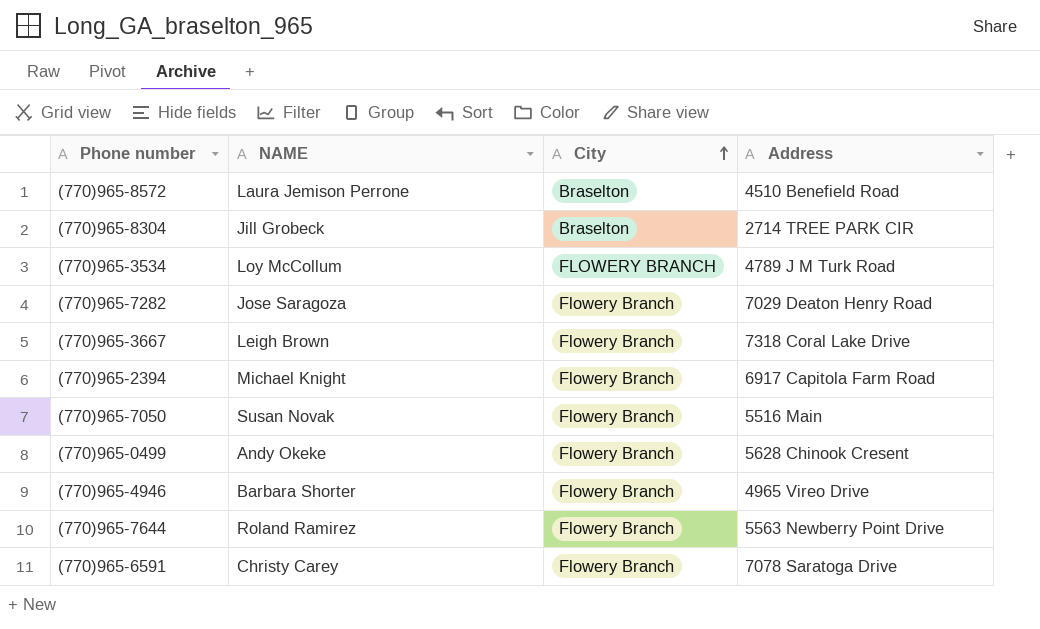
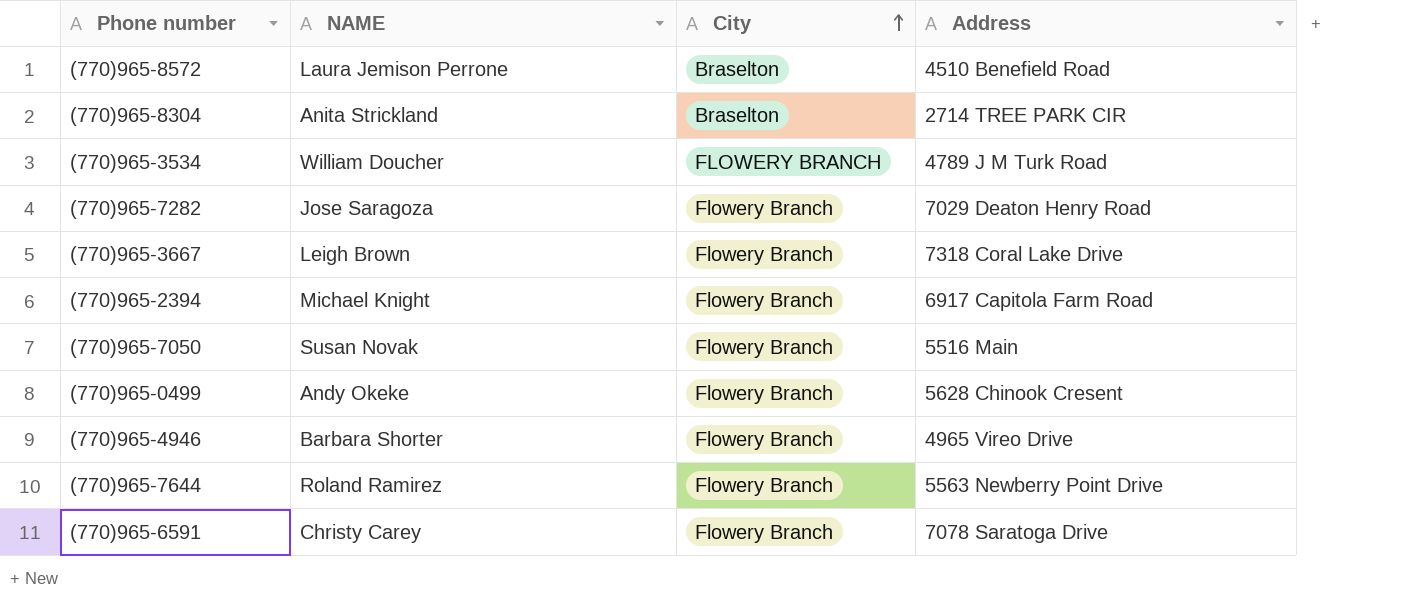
(770)965-8304 | NAME: Jill Grobeck -> Anita Strickland
(770)965-3534 | NAME: Loy McCollum -> William Doucher

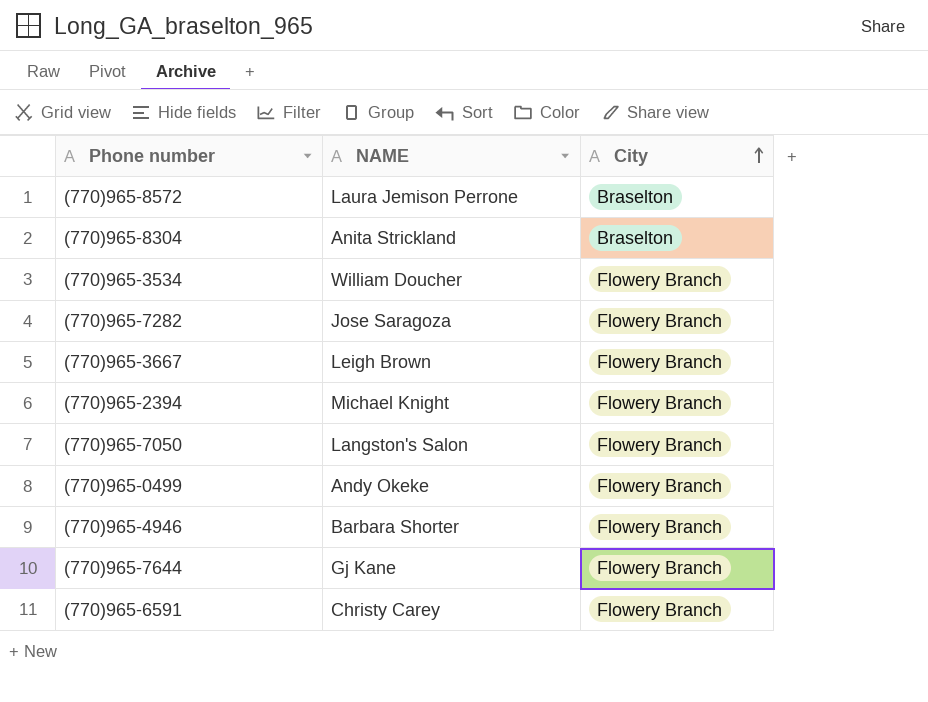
column Address | position: 4 -> none
(770)965-3534 | City: FLOWERY BRANCH -> Flowery Branch
(770)965-7050 | NAME: Susan Novak -> Langston's Salon
(770)965-7644 | NAME: Roland Ramirez -> Gj Kane

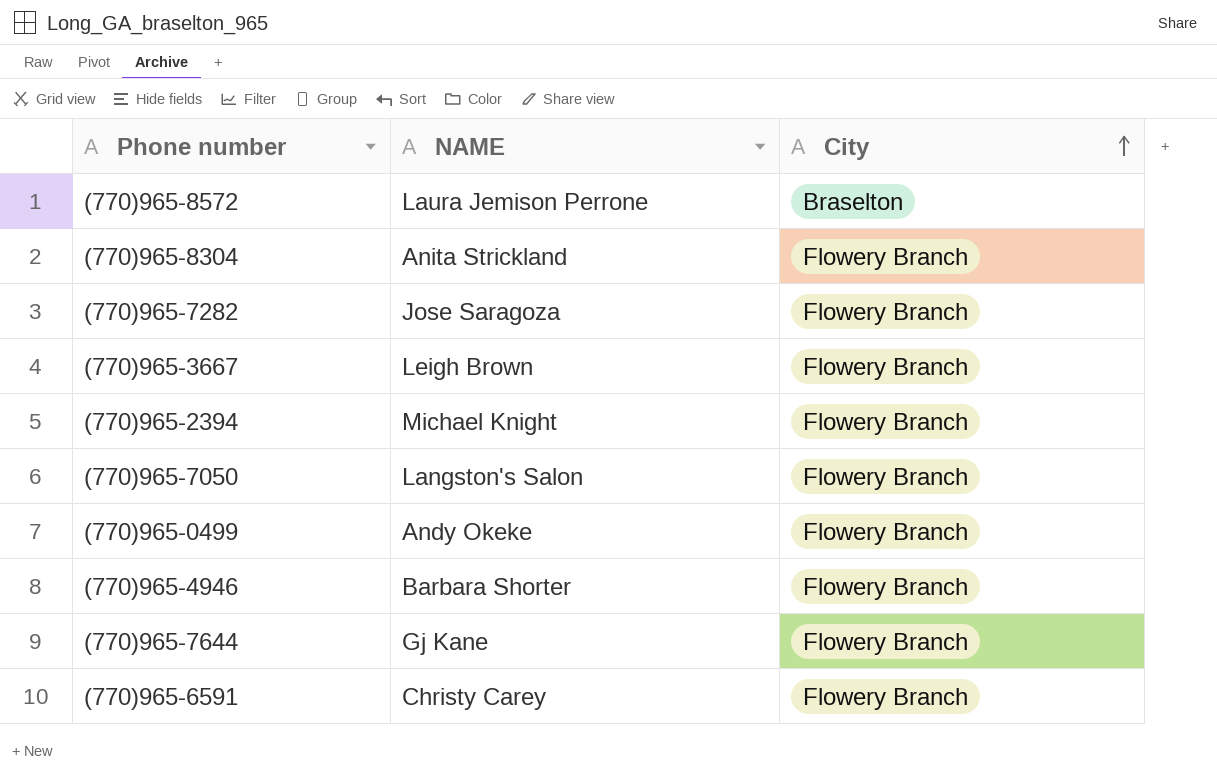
row (770)965-3534: William Doucher | Flowery Branch -> none
(770)965-8304 | City: Braselton -> Flowery Branch

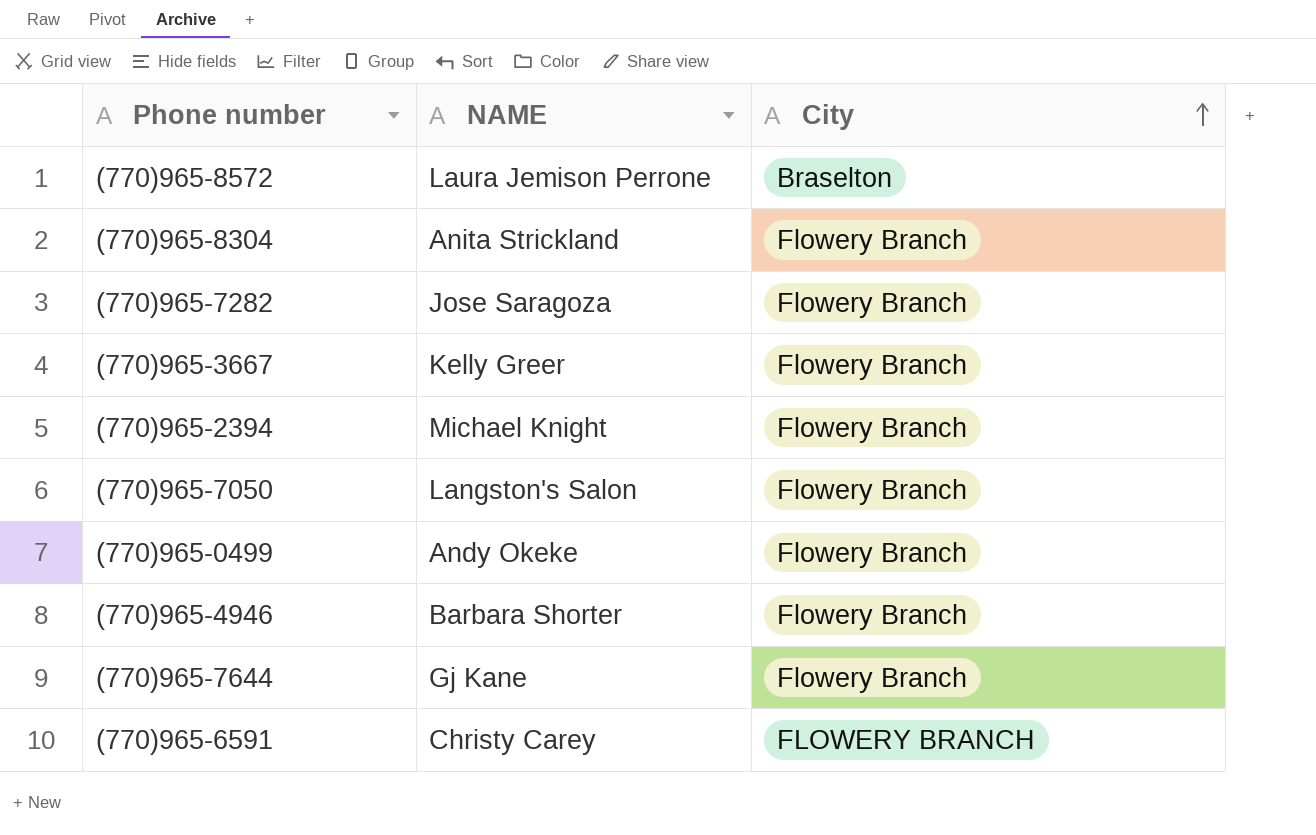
(770)965-3667 | NAME: Leigh Brown -> Kelly Greer
(770)965-6591 | City: Flowery Branch -> FLOWERY BRANCH

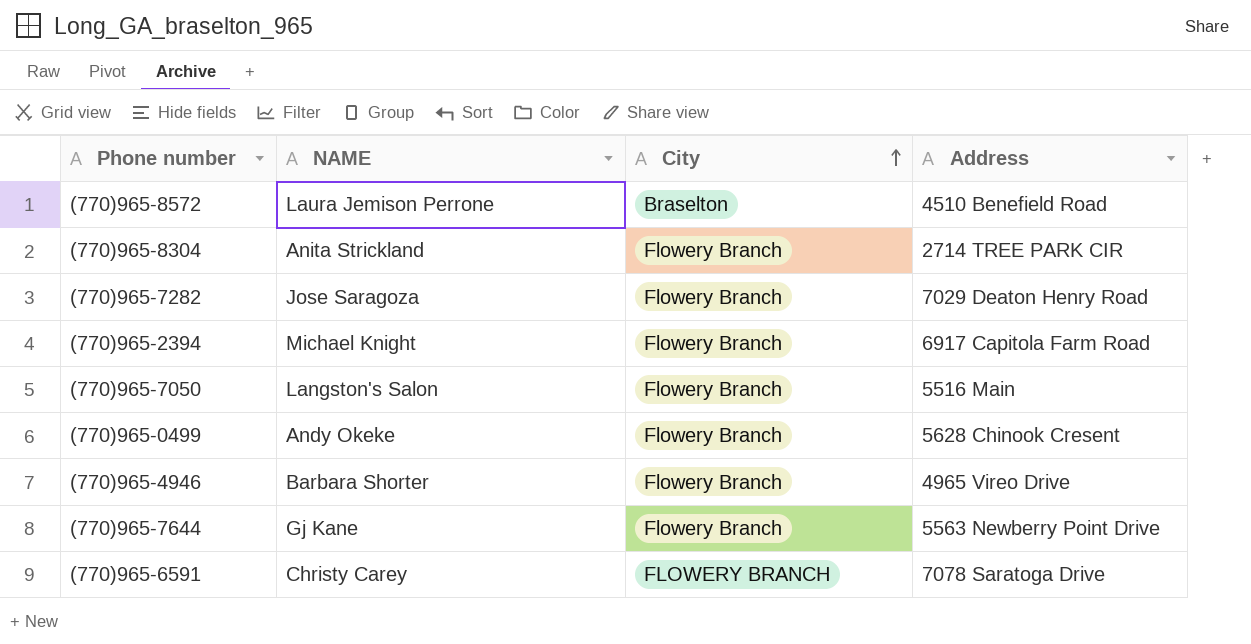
column Address | position: none -> 4
row (770)965-3667: Kelly Greer | Flowery Branch -> none

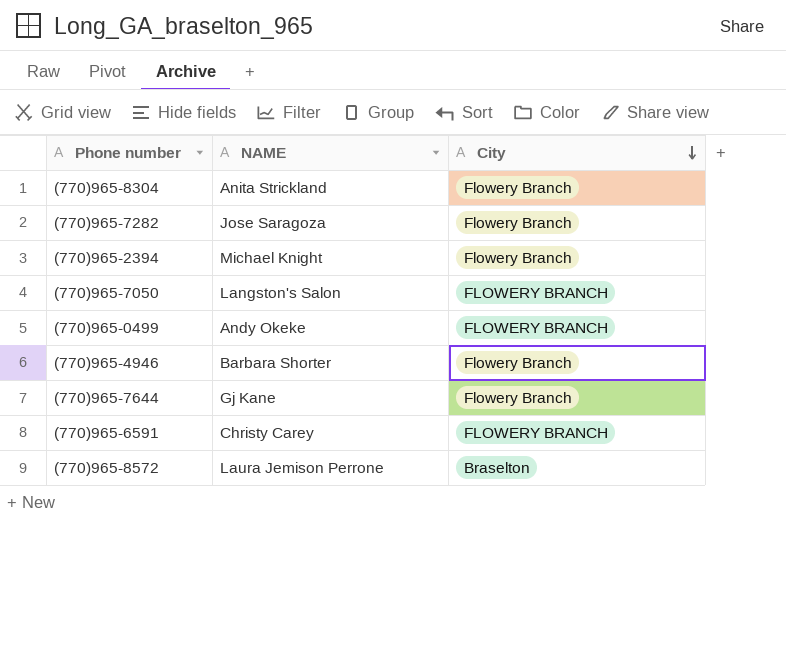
row order: City ascending -> City descending
column Address | position: 4 -> none
(770)965-7050 | City: Flowery Branch -> FLOWERY BRANCH
(770)965-0499 | City: Flowery Branch -> FLOWERY BRANCH

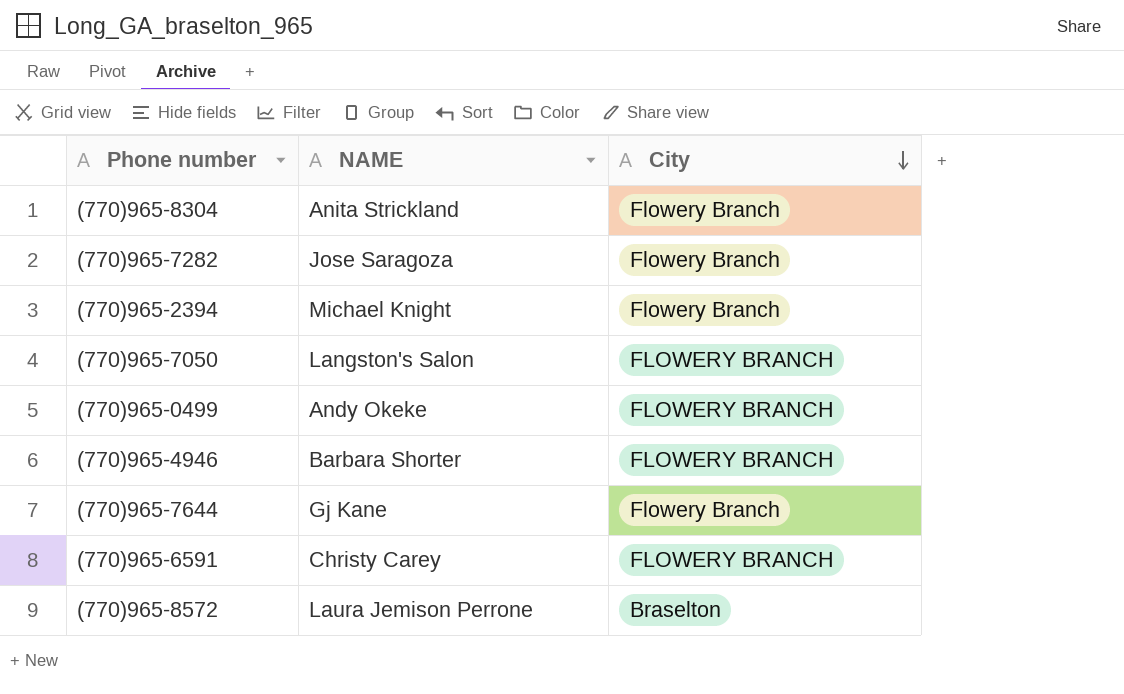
(770)965-4946 | City: Flowery Branch -> FLOWERY BRANCH

